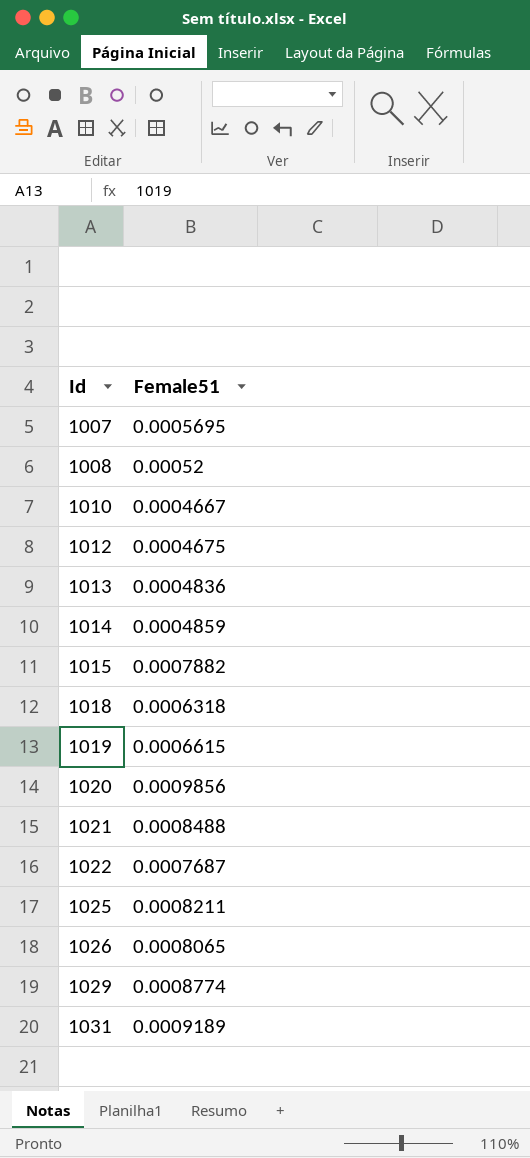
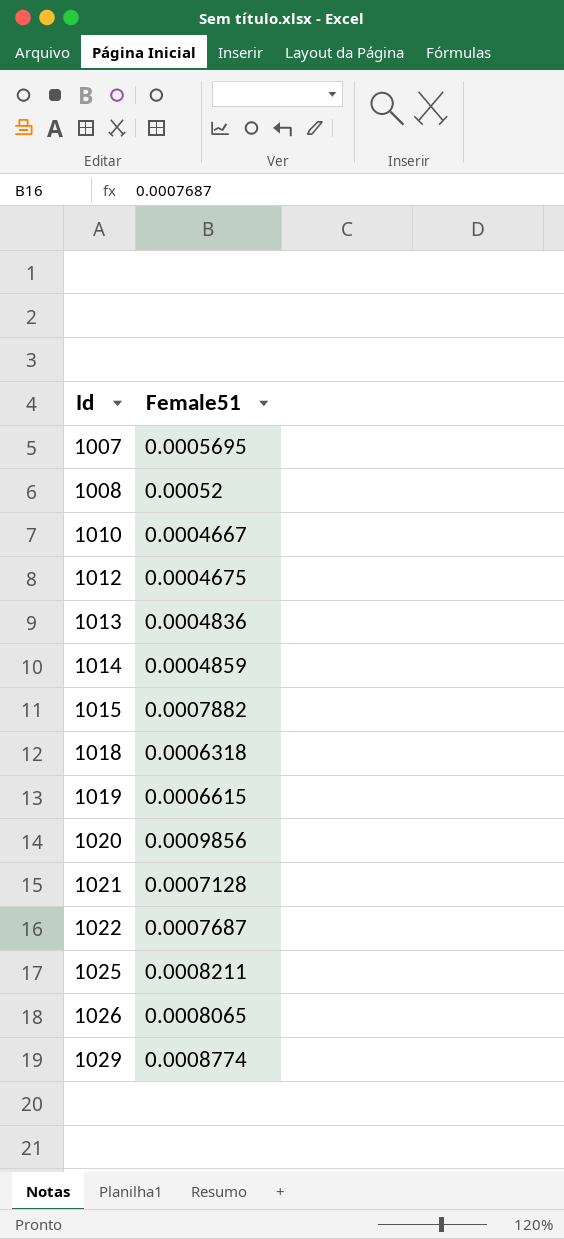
row 1031: 0.0009189 -> none
1021 | Female51: 0.0008488 -> 0.0007128

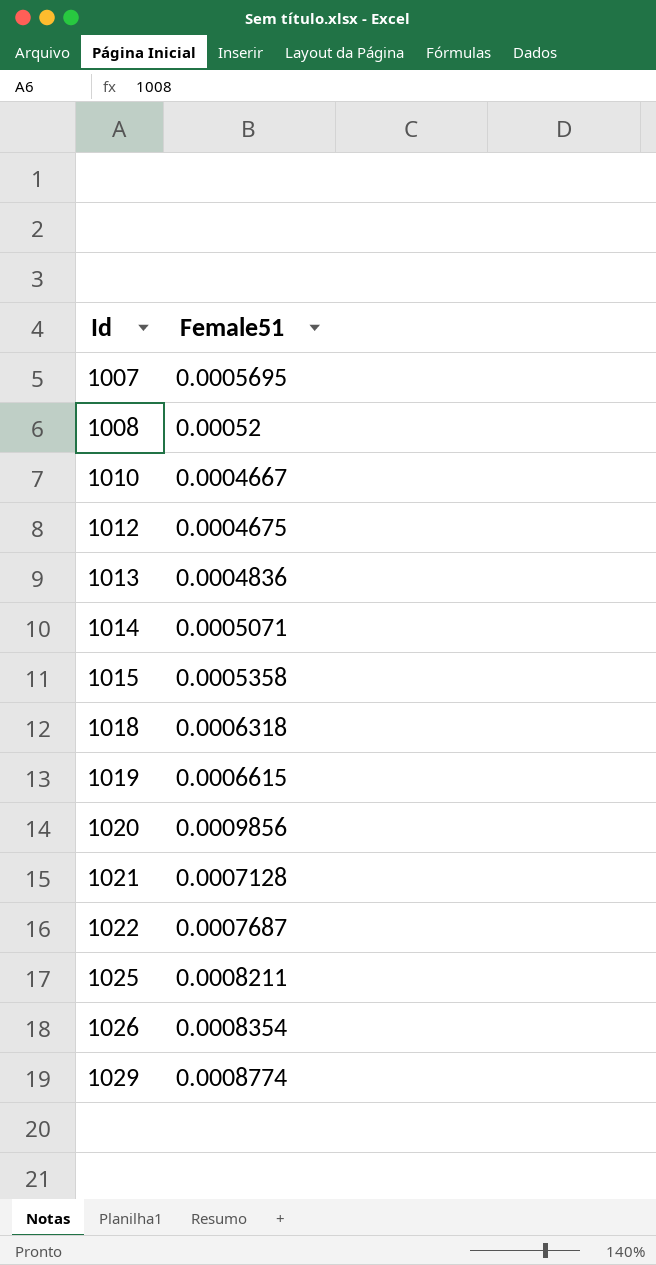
1014 | Female51: 0.0004859 -> 0.0005071
1015 | Female51: 0.0007882 -> 0.0005358
1026 | Female51: 0.0008065 -> 0.0008354

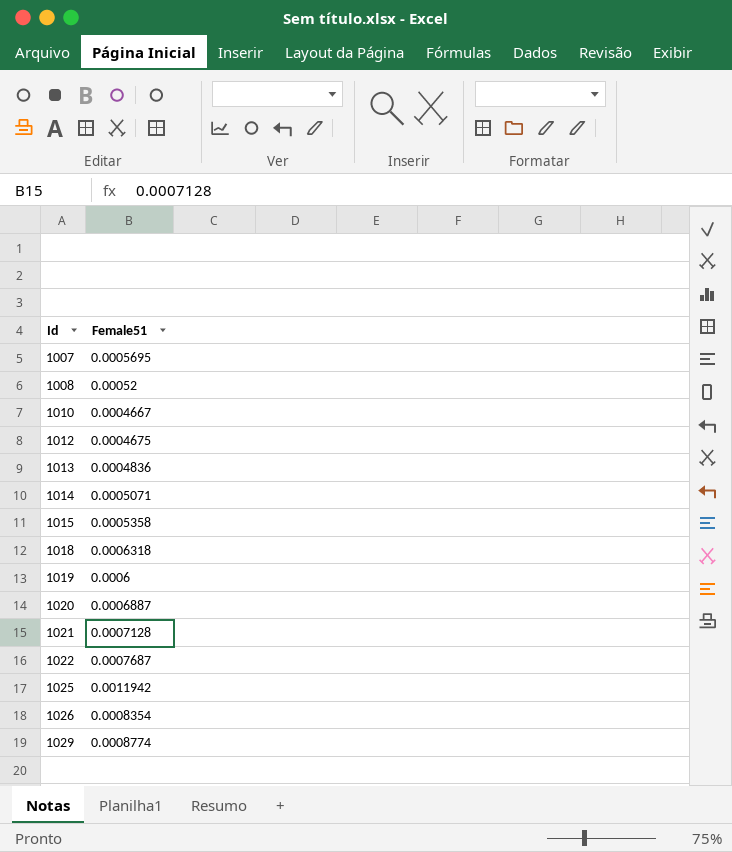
1019 | Female51: 0.0006615 -> 0.0006
1020 | Female51: 0.0009856 -> 0.0006887
1025 | Female51: 0.0008211 -> 0.0011942

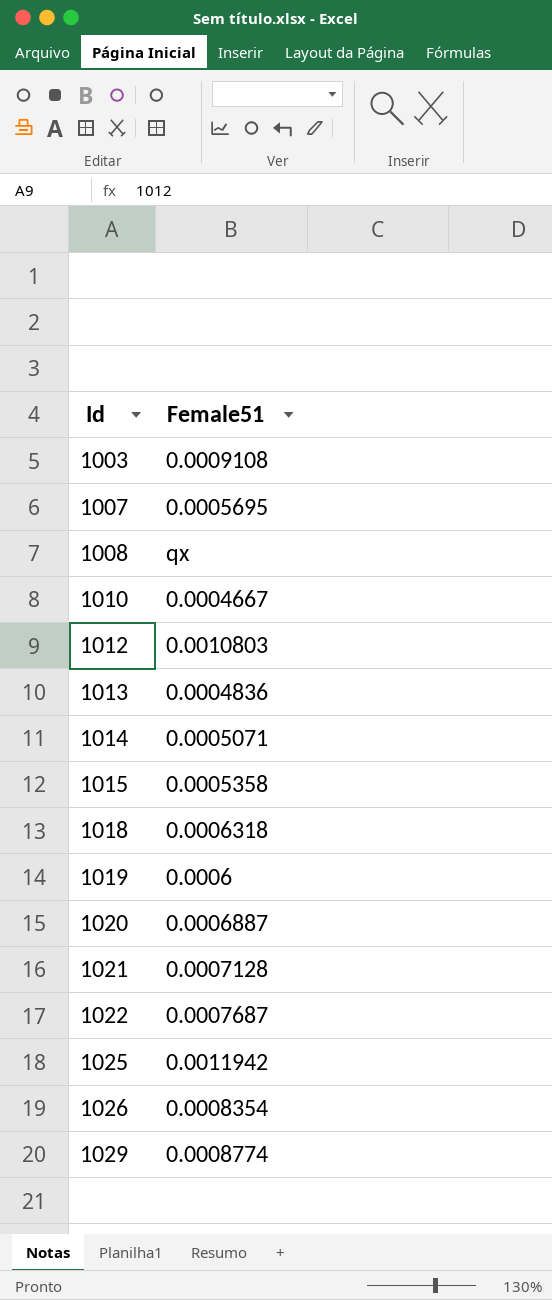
row 1003: none -> 0.0009108
1008 | Female51: 0.00052 -> qx
1012 | Female51: 0.0004675 -> 0.0010803

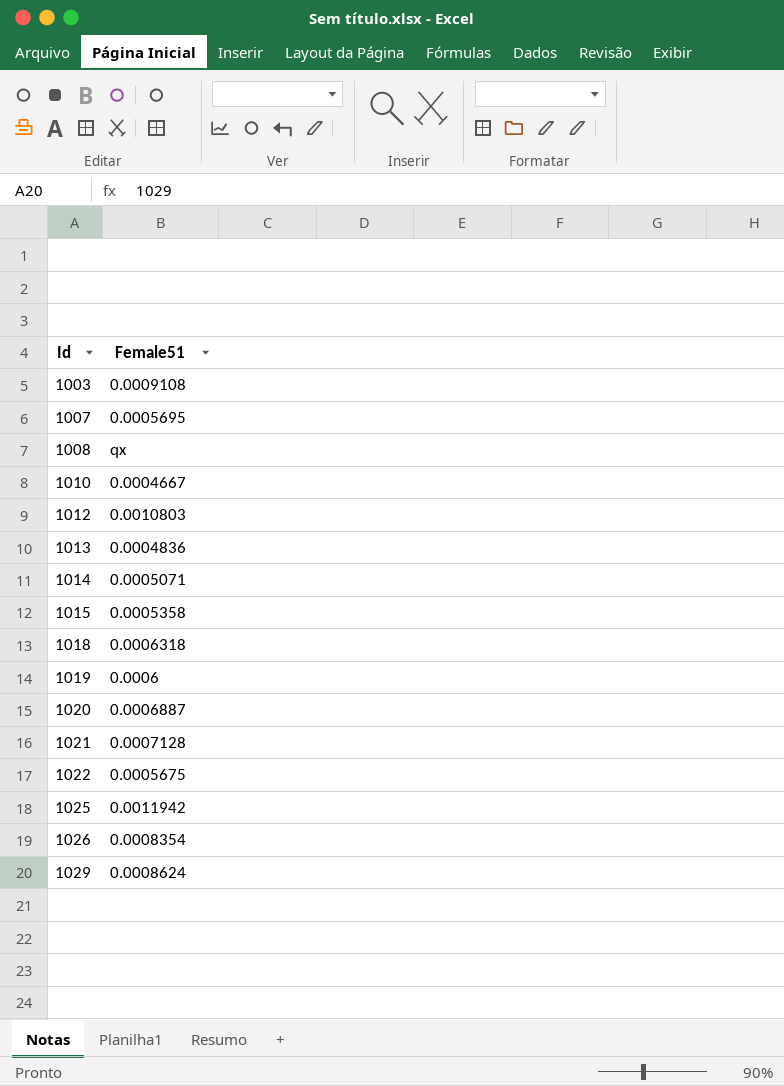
1022 | Female51: 0.0007687 -> 0.0005675
1029 | Female51: 0.0008774 -> 0.0008624

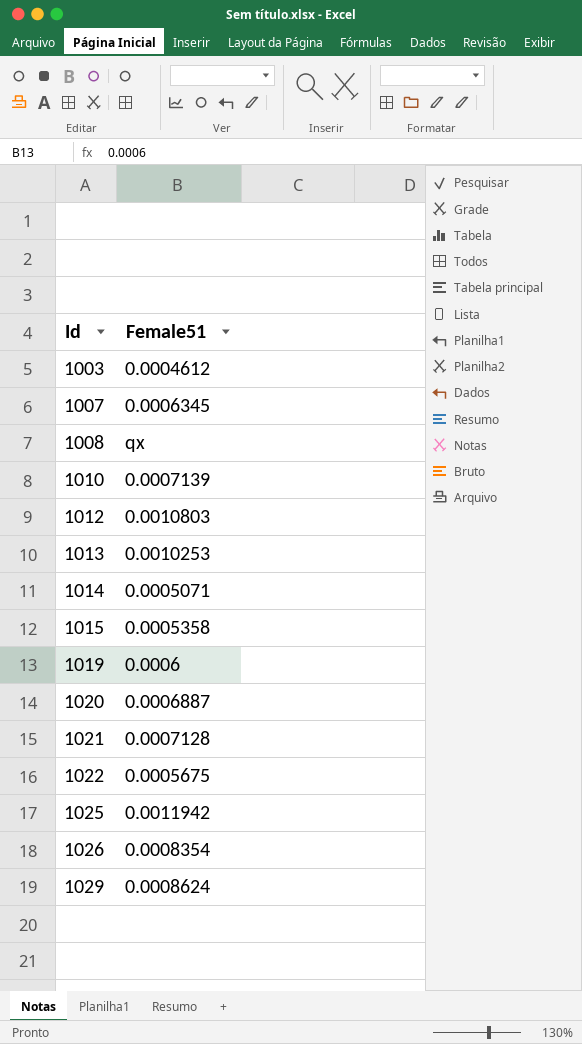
row 1018: 0.0006318 -> none
1003 | Female51: 0.0009108 -> 0.0004612
1007 | Female51: 0.0005695 -> 0.0006345
1010 | Female51: 0.0004667 -> 0.0007139
1013 | Female51: 0.0004836 -> 0.0010253

